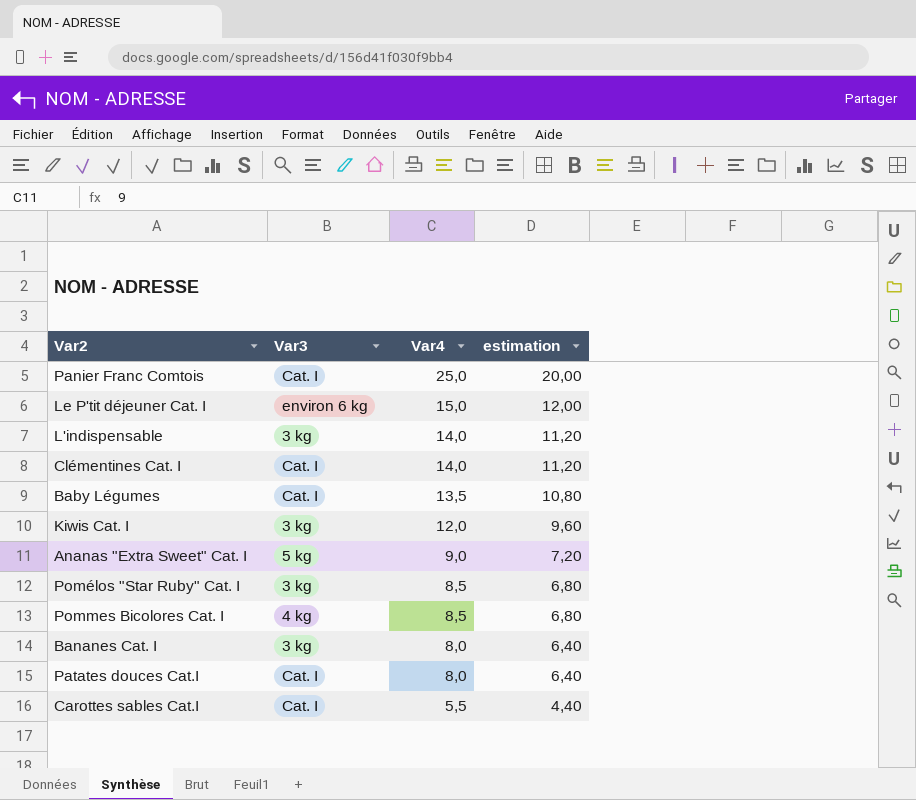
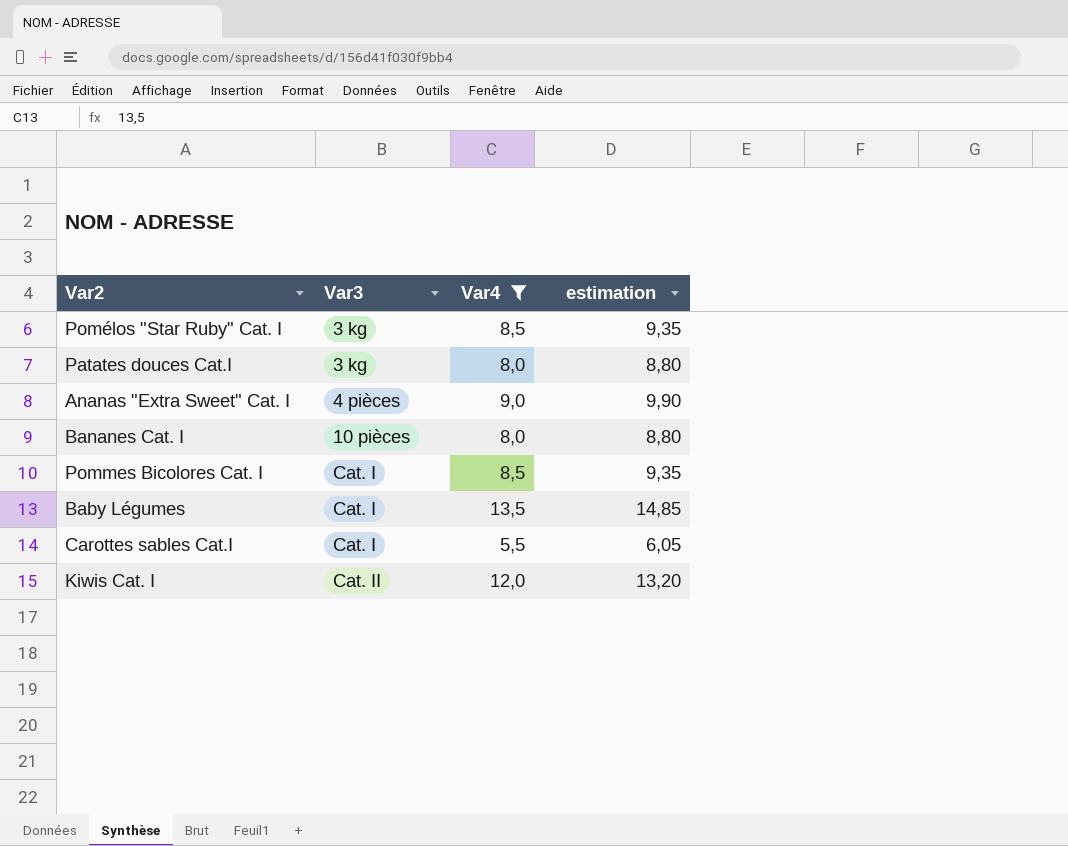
filter: none -> Var4 <= 13,5
row order: Var4 descending -> Var3 ascending
column estimation | formula: [Var4] * 0,8 -> [Var4] * 1,1
Patates douces Cat.I | Var3: Cat. I -> 3 kg
Ananas "Extra Sweet" Cat. I | Var3: 5 kg -> 4 pièces
Bananes Cat. I | Var3: 3 kg -> 10 pièces
Pommes Bicolores Cat. I | Var3: 4 kg -> Cat. I
Kiwis Cat. I | Var3: 3 kg -> Cat. II

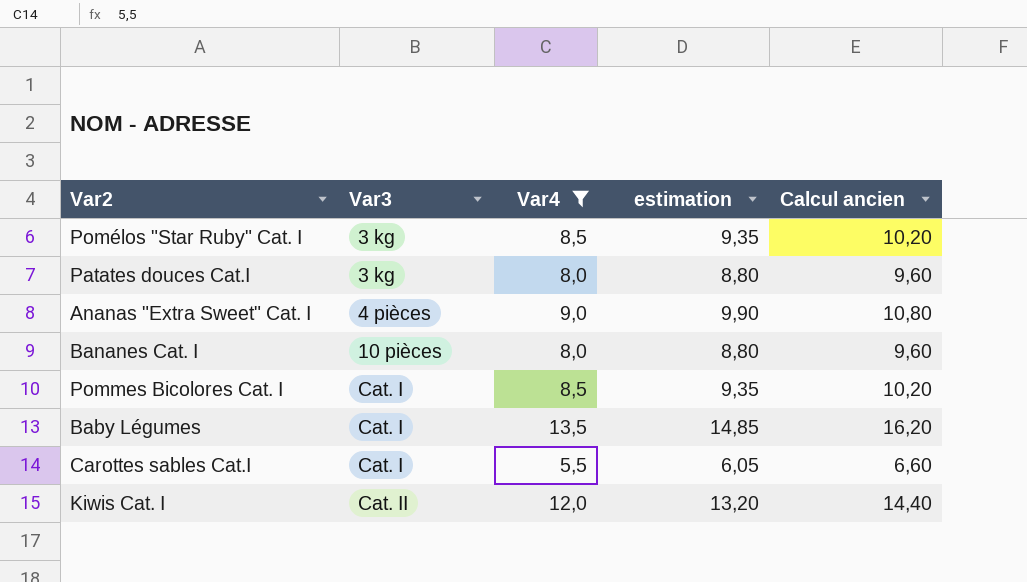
column Calcul ancien | formula: none -> [Var4] * 1,2

